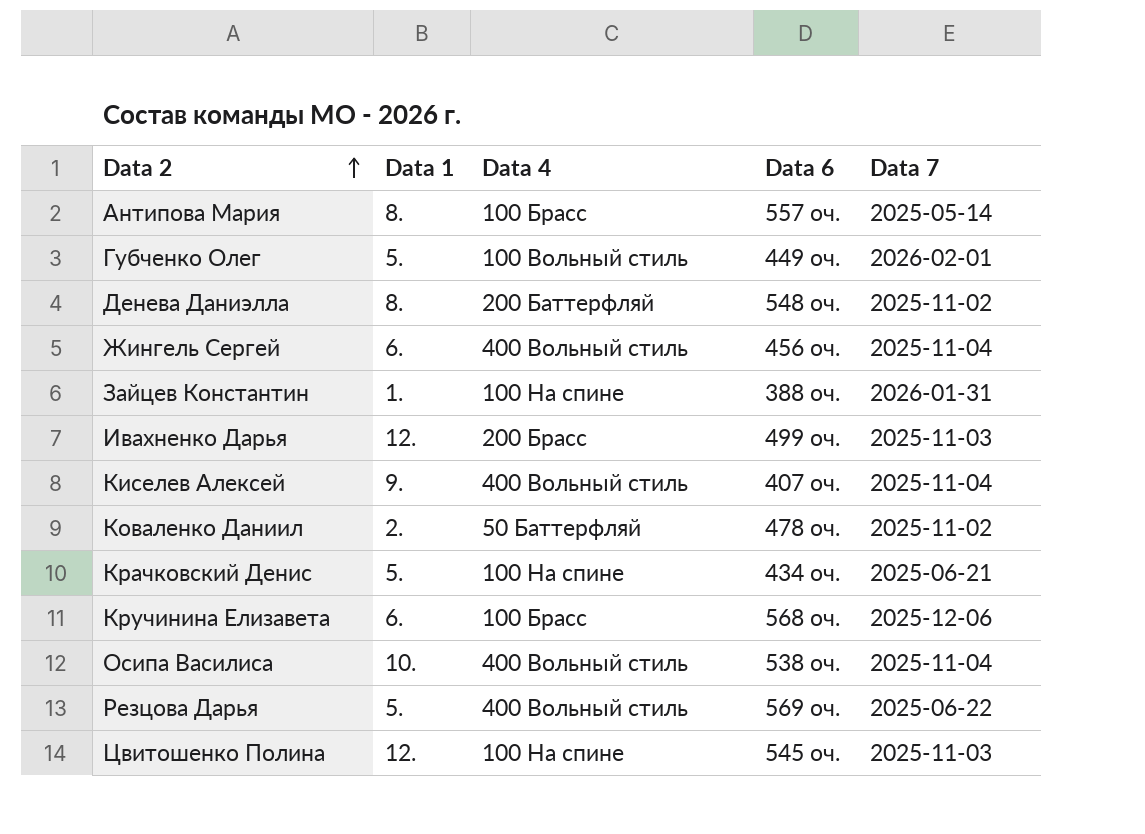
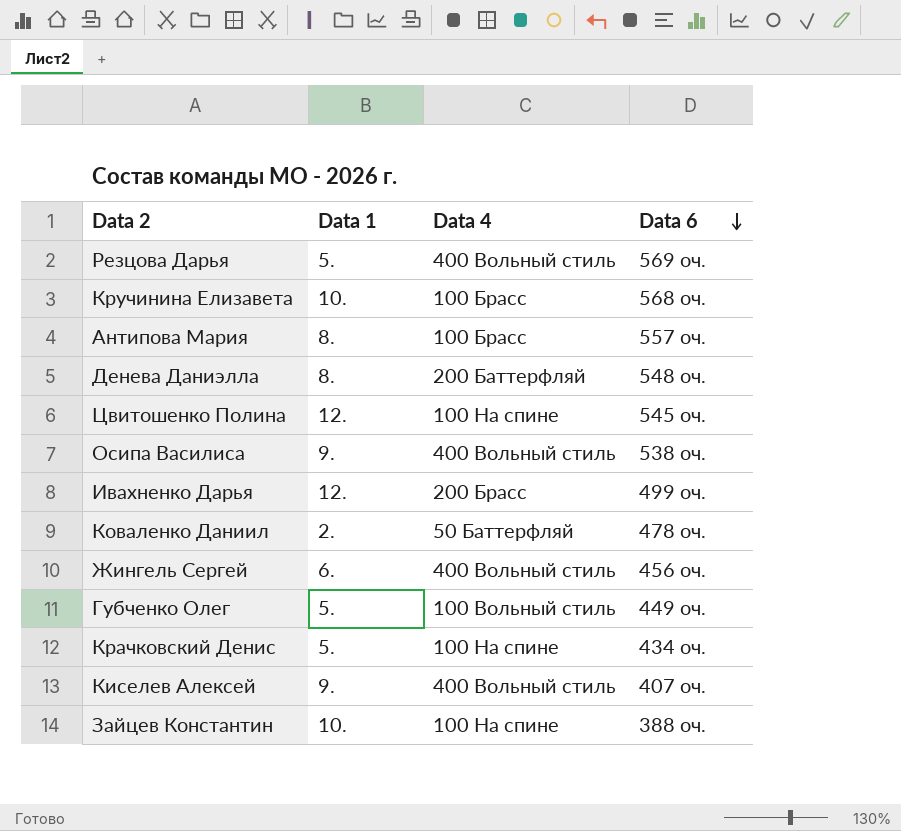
row order: Data 2 ascending -> Data 6 descending
column Data 7 | position: 5 -> none
Кручинина Елизавета | Data 1: 6. -> 10.
Осипа Василиса | Data 1: 10. -> 9.
Зайцев Константин | Data 1: 1. -> 10.

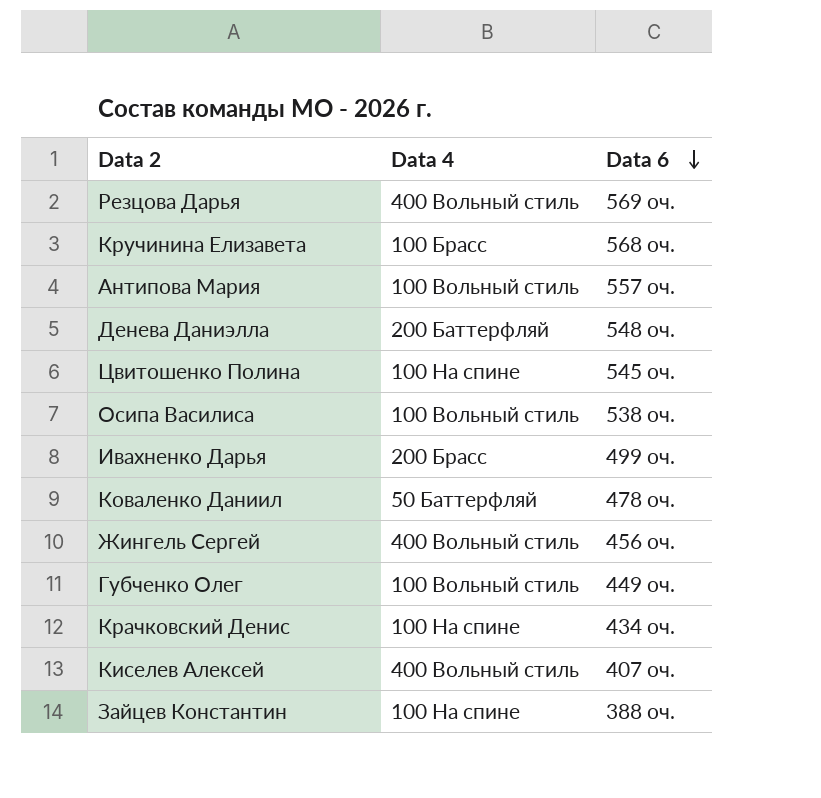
column Data 1 | position: 2 -> none
Антипова Мария | Data 4: 100 Брасс -> 100 Вольный стиль
Осипа Василиса | Data 4: 400 Вольный стиль -> 100 Вольный стиль

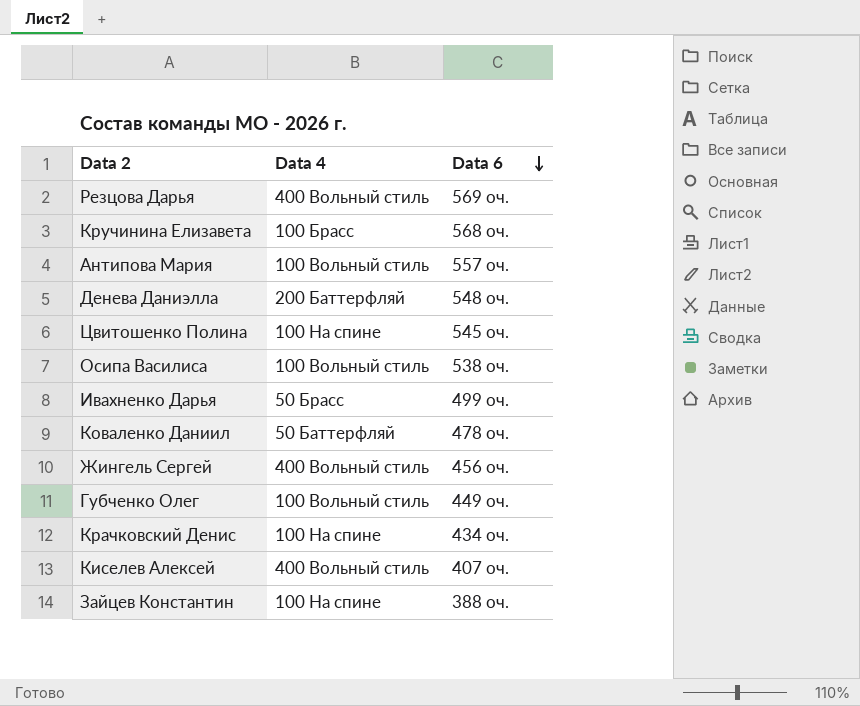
Ивахненко Дарья | Data 4: 200 Брасс -> 50 Брасс

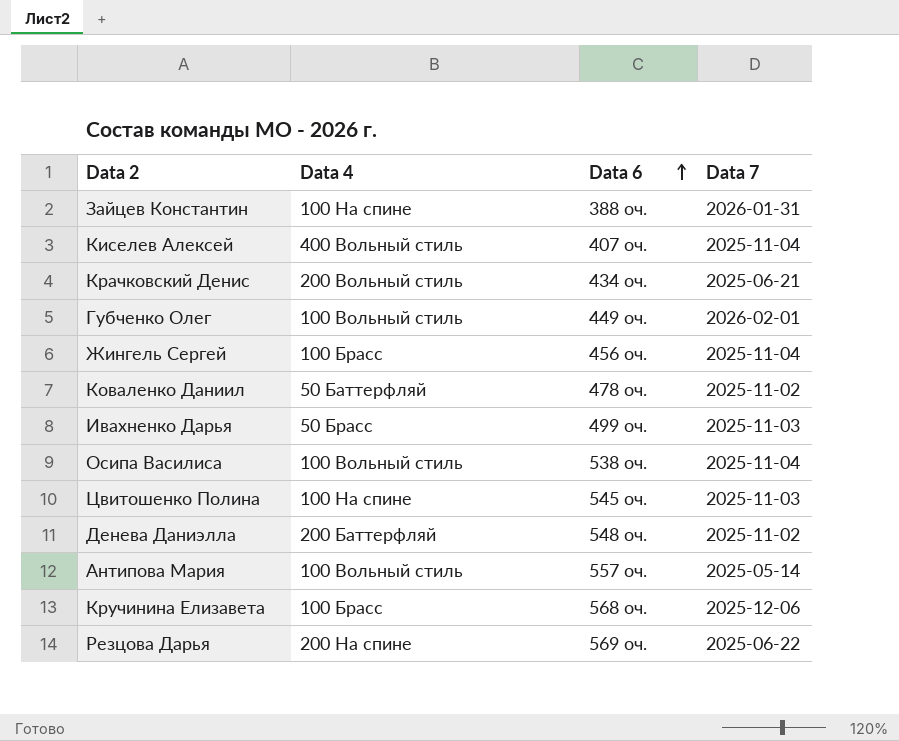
row order: Data 6 descending -> Data 6 ascending
column Data 7 | position: none -> 4
Крачковский Денис | Data 4: 100 На спине -> 200 Вольный стиль
Жингель Сергей | Data 4: 400 Вольный стиль -> 100 Брасс
Резцова Дарья | Data 4: 400 Вольный стиль -> 200 На спине

